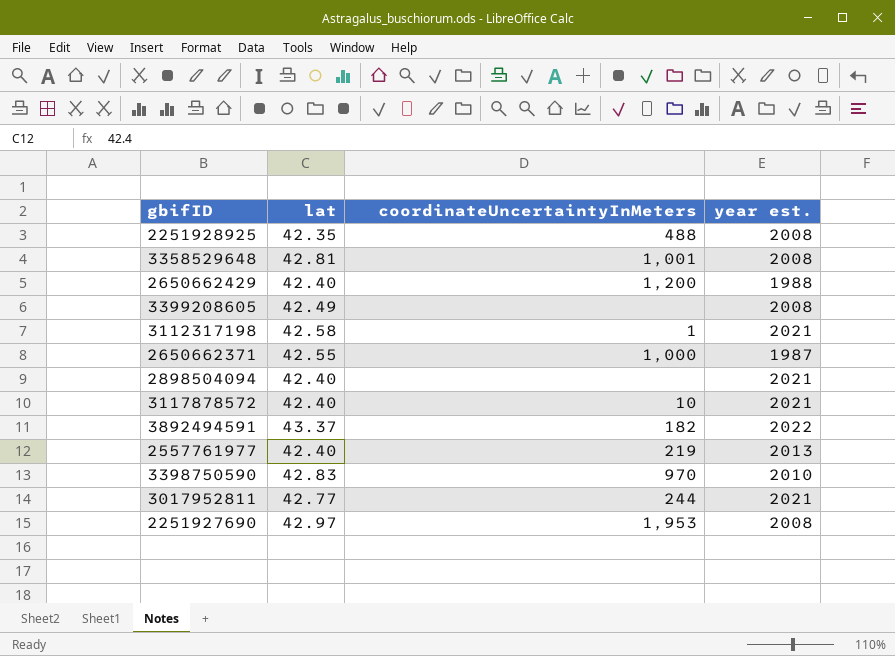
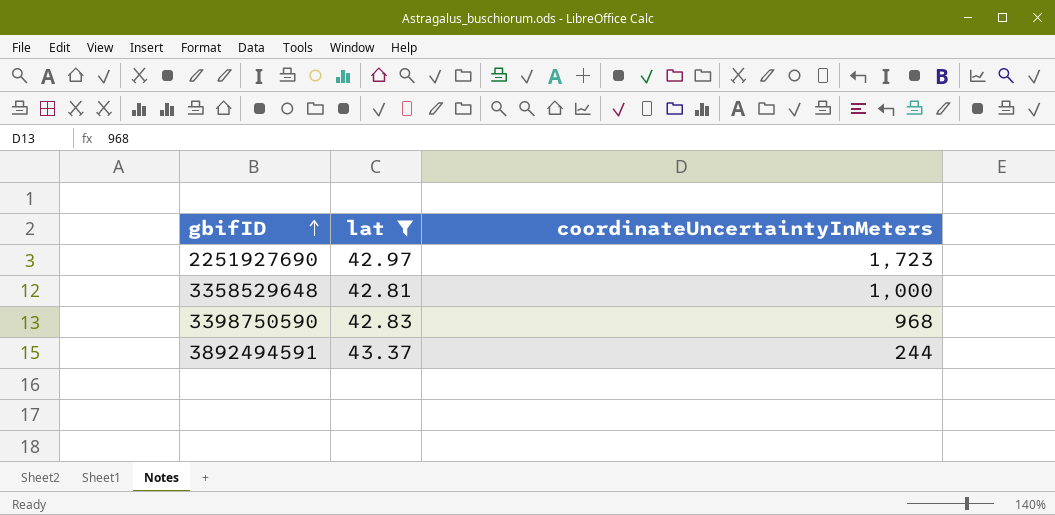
filter: none -> lat >= 42.81
row order: none -> gbifID ascending
column year est. | position: 4 -> none
2251927690 | coordinateUncertaintyInMeters: 1,953 -> 1,723
3358529648 | coordinateUncertaintyInMeters: 1,001 -> 1,000
3398750590 | coordinateUncertaintyInMeters: 970 -> 968
3892494591 | coordinateUncertaintyInMeters: 182 -> 244

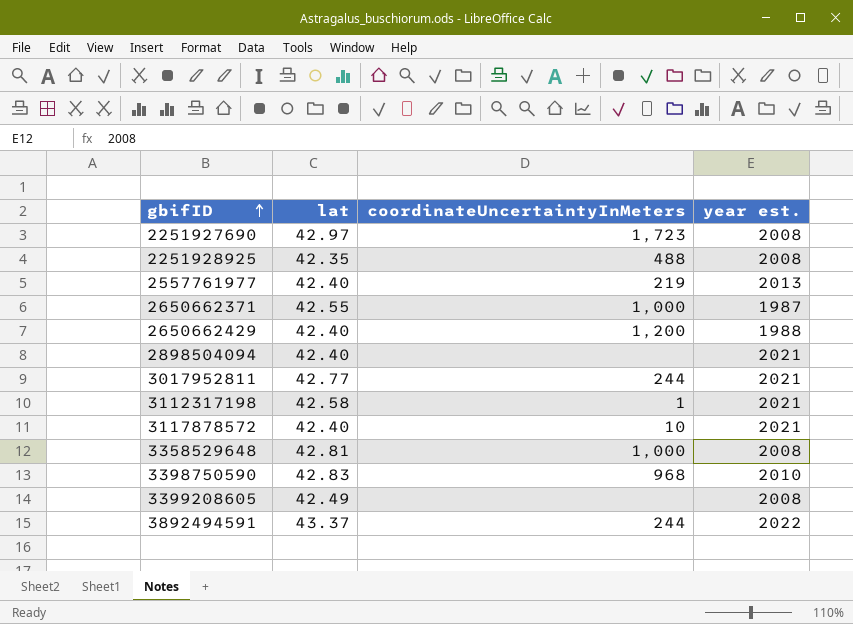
filter: lat >= 42.81 -> none
column year est. | position: none -> 4

